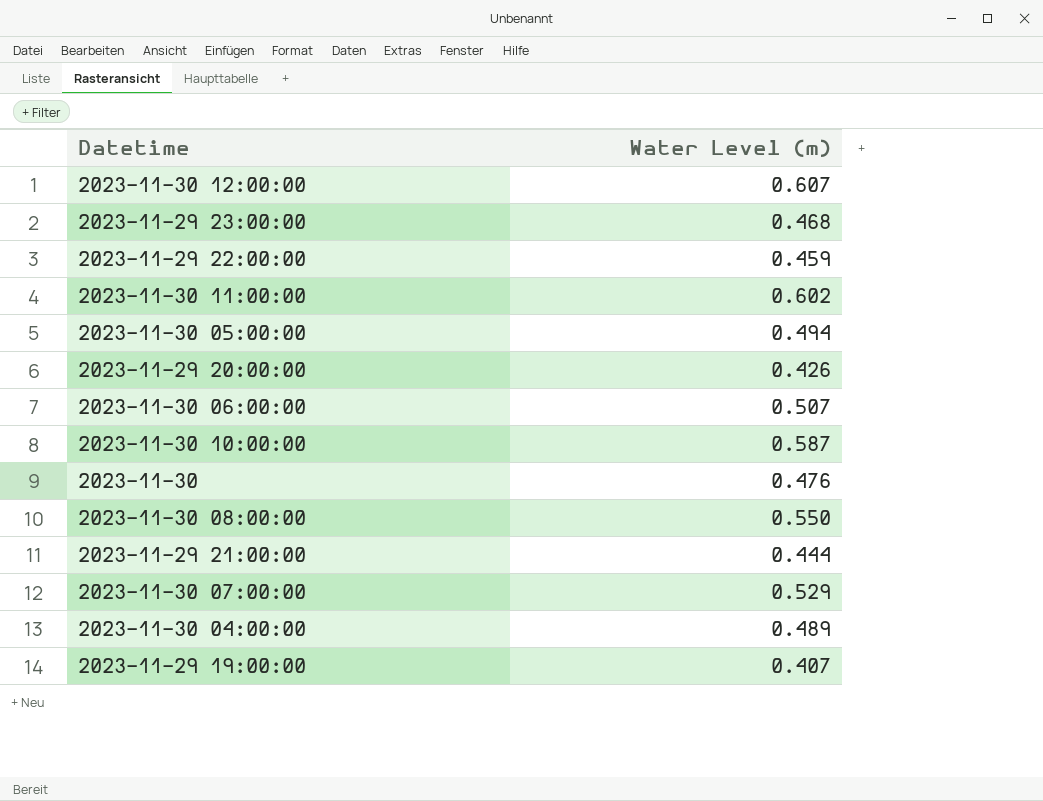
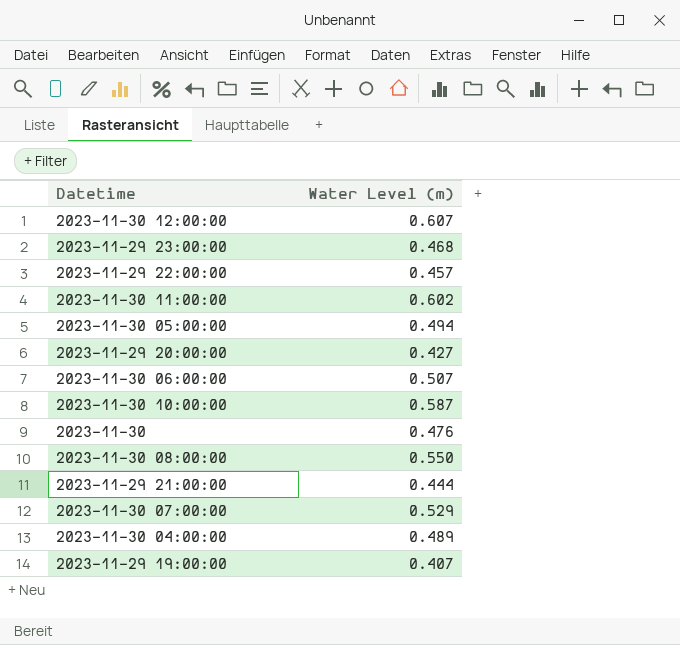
2023-11-29 22:00:00 | Water Level (m): 0.459 -> 0.457
2023-11-29 20:00:00 | Water Level (m): 0.426 -> 0.427

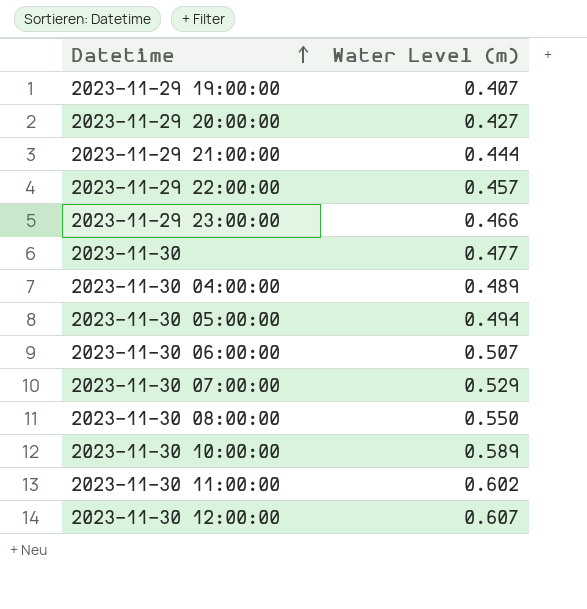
row order: none -> Datetime ascending
2023-11-29 23:00:00 | Water Level (m): 0.468 -> 0.466
2023-11-30 | Water Level (m): 0.476 -> 0.477
2023-11-30 10:00:00 | Water Level (m): 0.587 -> 0.589

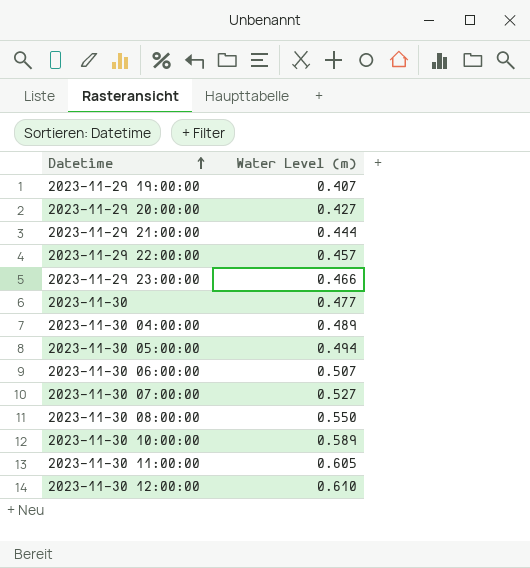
2023-11-30 07:00:00 | Water Level (m): 0.529 -> 0.527
2023-11-30 11:00:00 | Water Level (m): 0.602 -> 0.605
2023-11-30 12:00:00 | Water Level (m): 0.607 -> 0.610

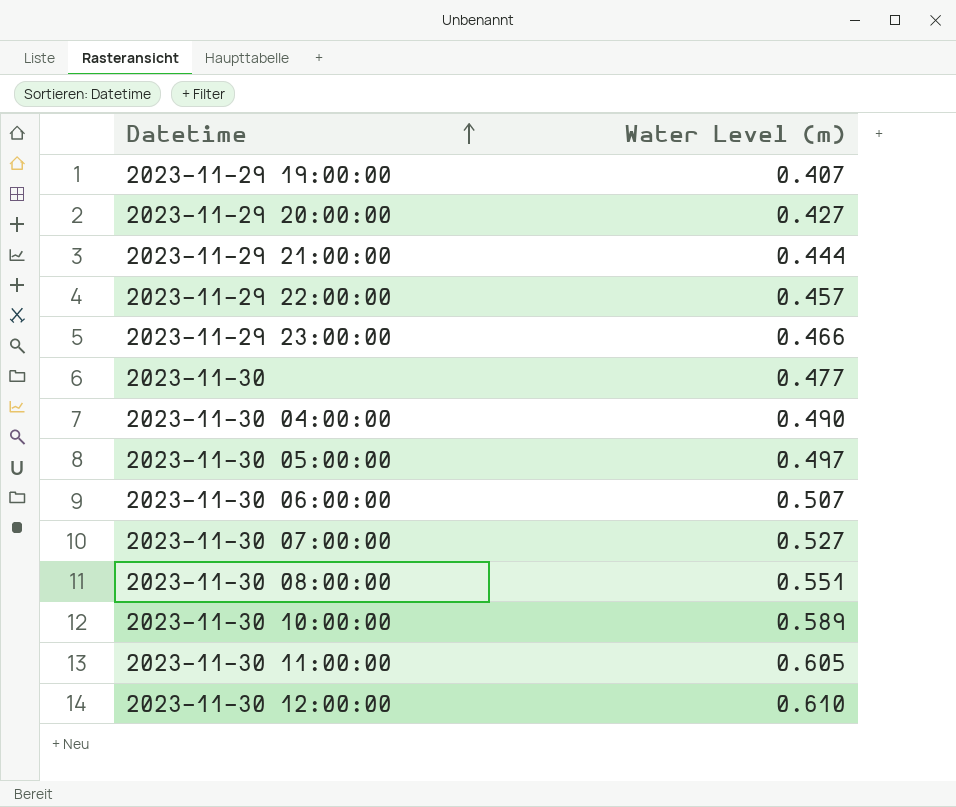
2023-11-30 04:00:00 | Water Level (m): 0.489 -> 0.490
2023-11-30 05:00:00 | Water Level (m): 0.494 -> 0.497
2023-11-30 08:00:00 | Water Level (m): 0.550 -> 0.551

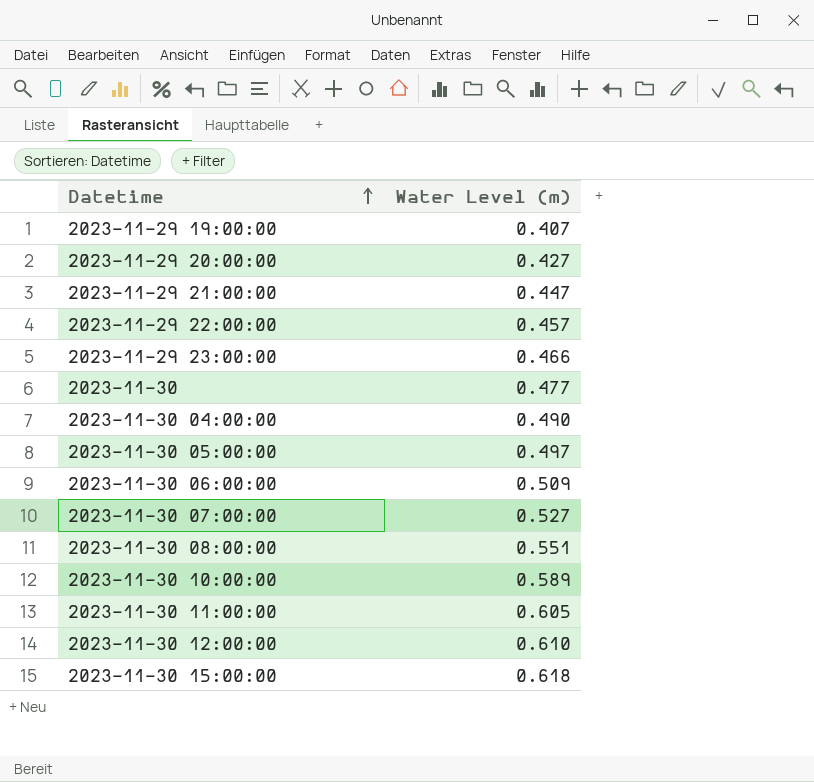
2023-11-29 21:00:00 | Water Level (m): 0.444 -> 0.447
2023-11-30 06:00:00 | Water Level (m): 0.507 -> 0.509
row 2023-11-30 15:00:00: none -> 0.618

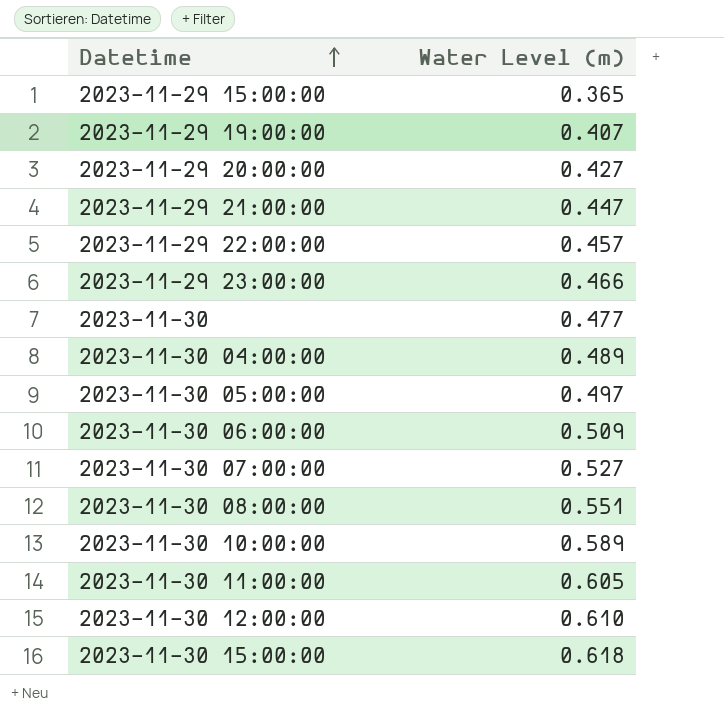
row 2023-11-29 15:00:00: none -> 0.365
2023-11-30 04:00:00 | Water Level (m): 0.490 -> 0.489

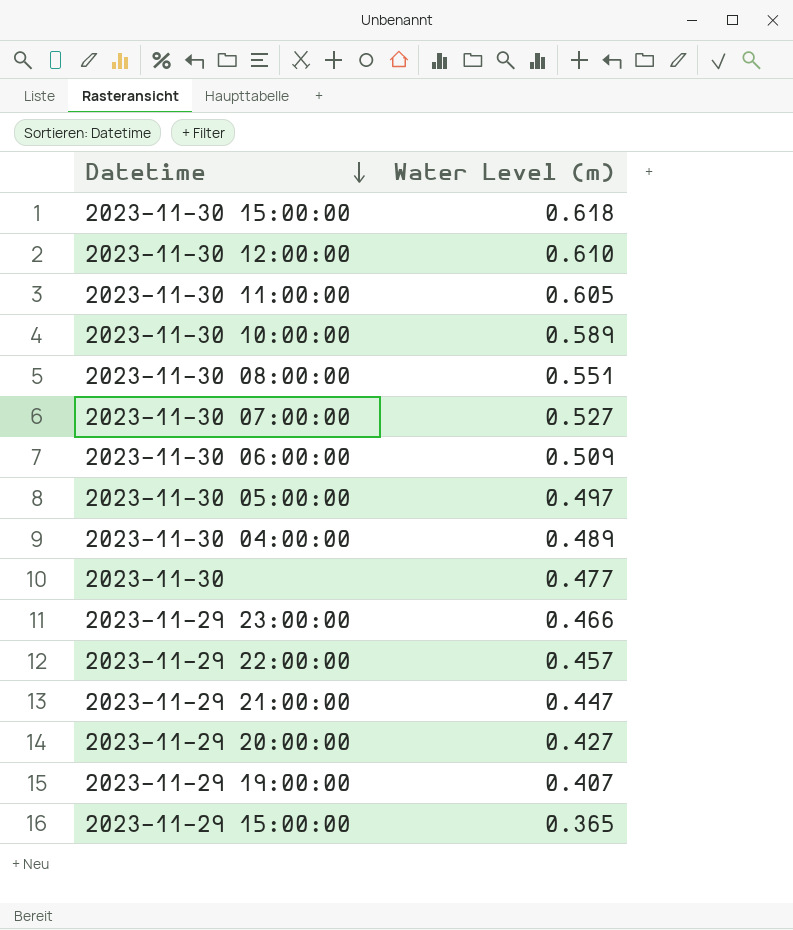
row order: Datetime ascending -> Datetime descending

